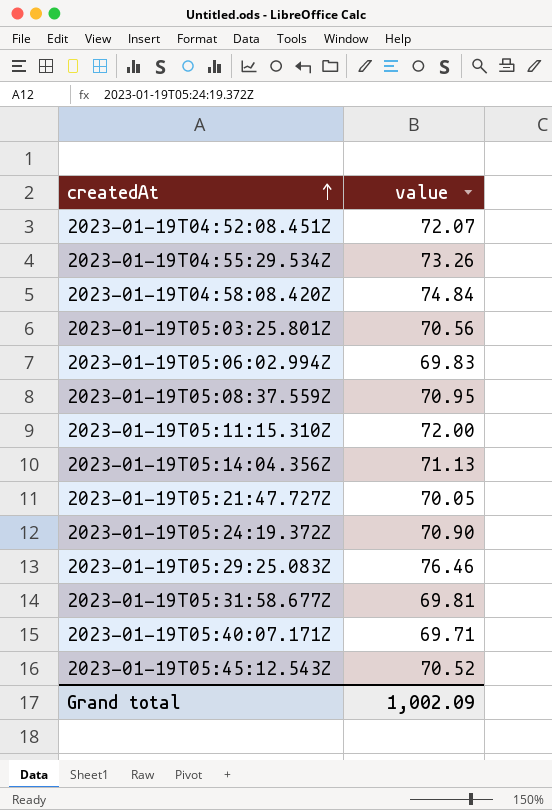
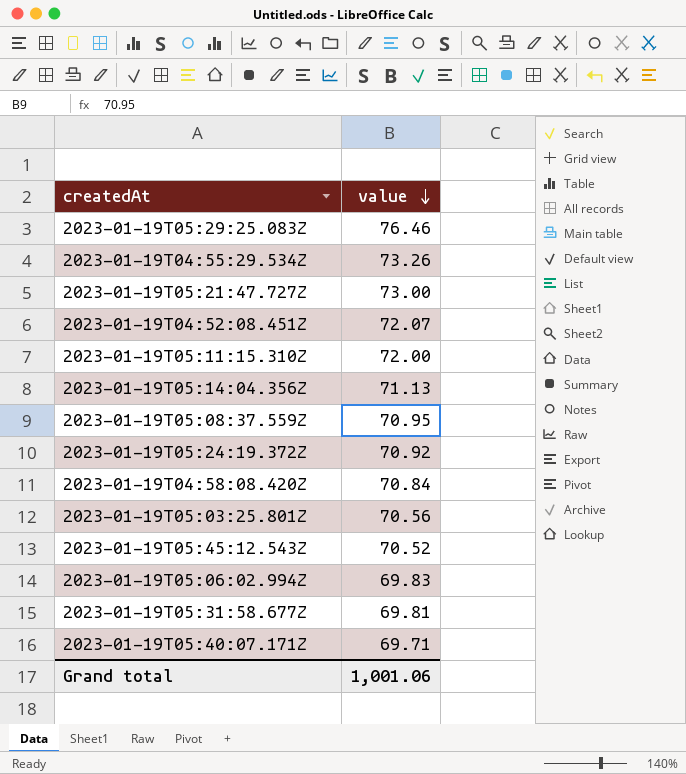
row order: createdAt ascending -> value descending
2023-01-19T05:21:47.727Z | value: 70.05 -> 73.00
2023-01-19T05:24:19.372Z | value: 70.90 -> 70.92
2023-01-19T04:58:08.420Z | value: 74.84 -> 70.84
Grand total | value: 1,002.09 -> 1,001.06

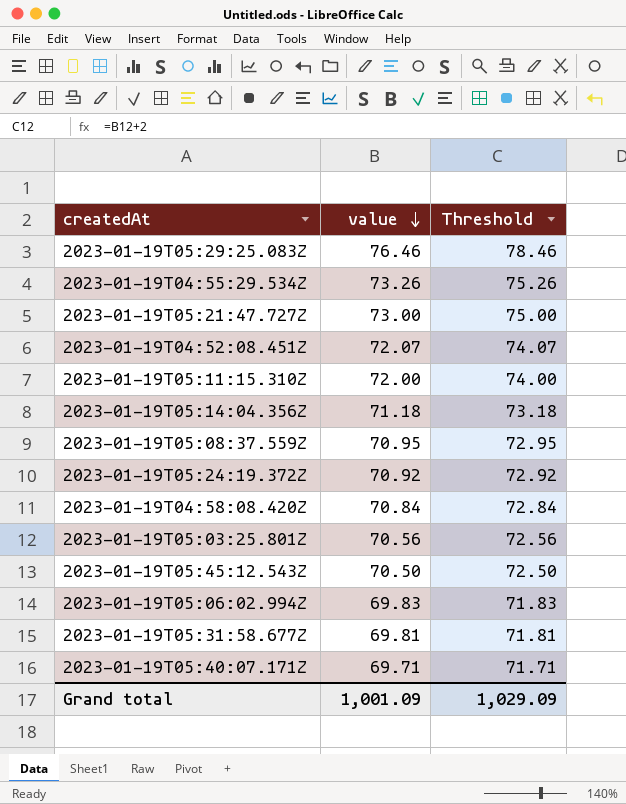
column Threshold | formula: none -> [value] + 2
2023-01-19T05:14:04.356Z | value: 71.13 -> 71.18
2023-01-19T05:45:12.543Z | value: 70.52 -> 70.50
Grand total | value: 1,001.06 -> 1,001.09

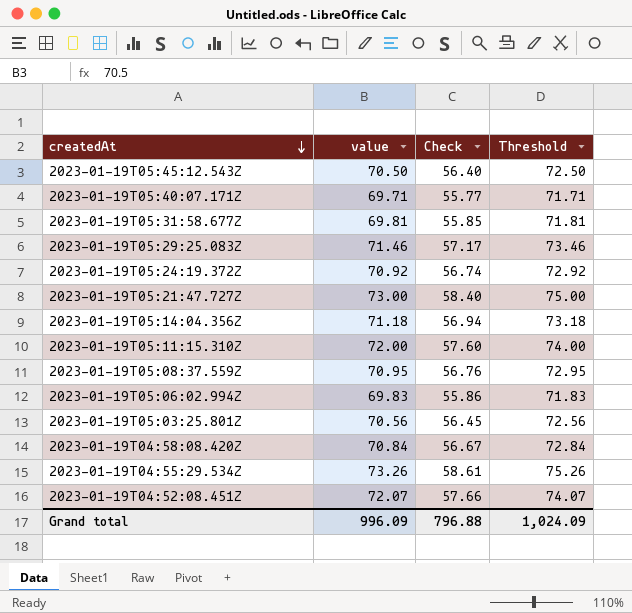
row order: value descending -> createdAt descending
column Check | formula: none -> [value] * 0.8
2023-01-19T05:29:25.083Z | value: 76.46 -> 71.46
2023-01-19T05:29:25.083Z | Threshold: 78.46 -> 73.46
Grand total | value: 1,001.09 -> 996.09
Grand total | Threshold: 1,029.09 -> 1,024.09

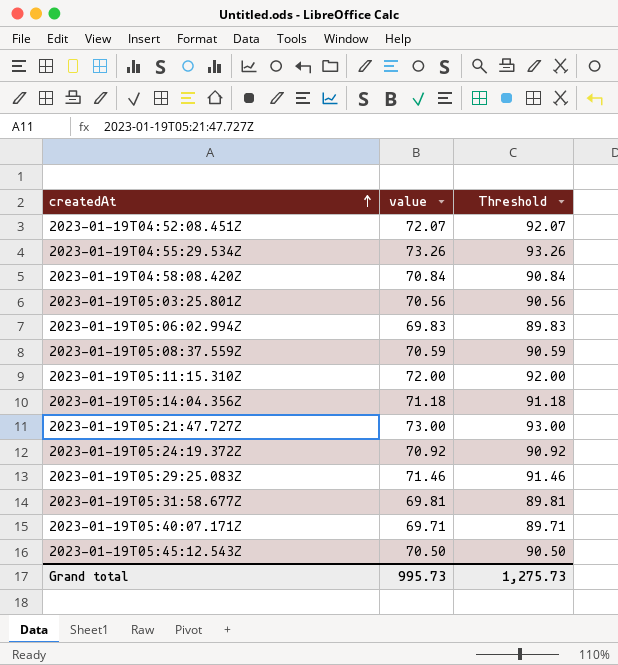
row order: createdAt descending -> createdAt ascending
column Check | formula: [value] * 0.8 -> none
column Threshold | formula: [value] + 2 -> [value] + 20
2023-01-19T05:08:37.559Z | value: 70.95 -> 70.59
Grand total | value: 996.09 -> 995.73
Grand total | Threshold: 1,024.09 -> 1,275.73

